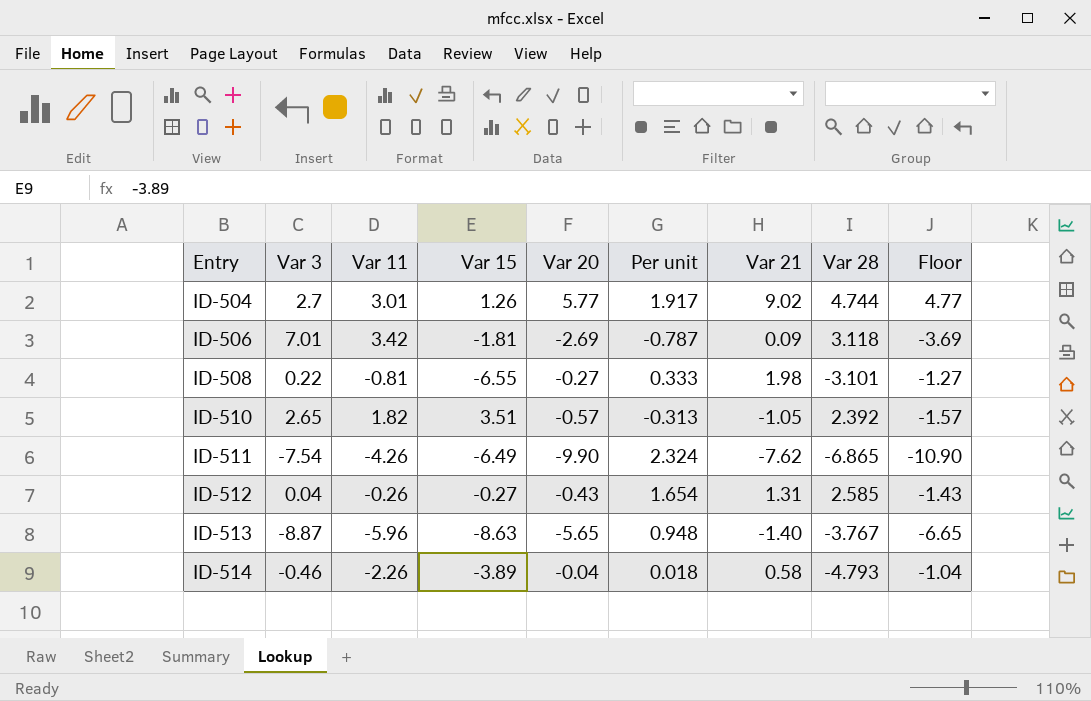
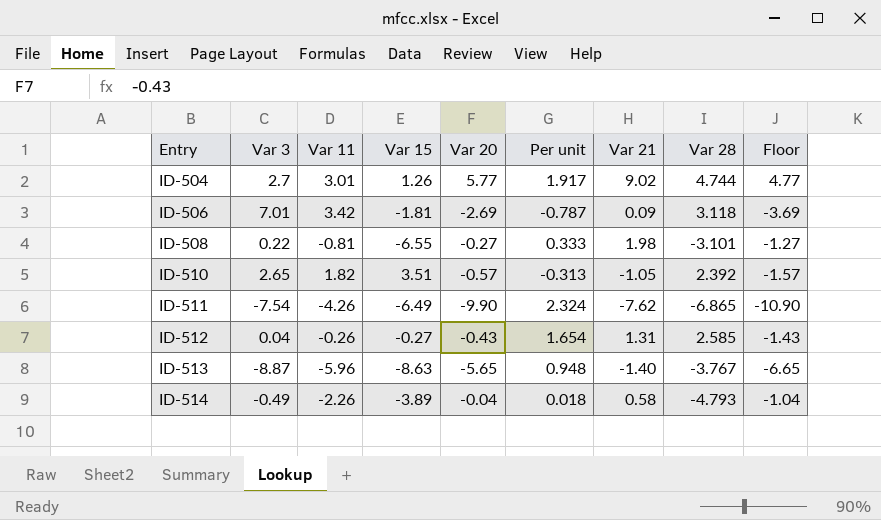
ID-514 | Var 3: -0.46 -> -0.49

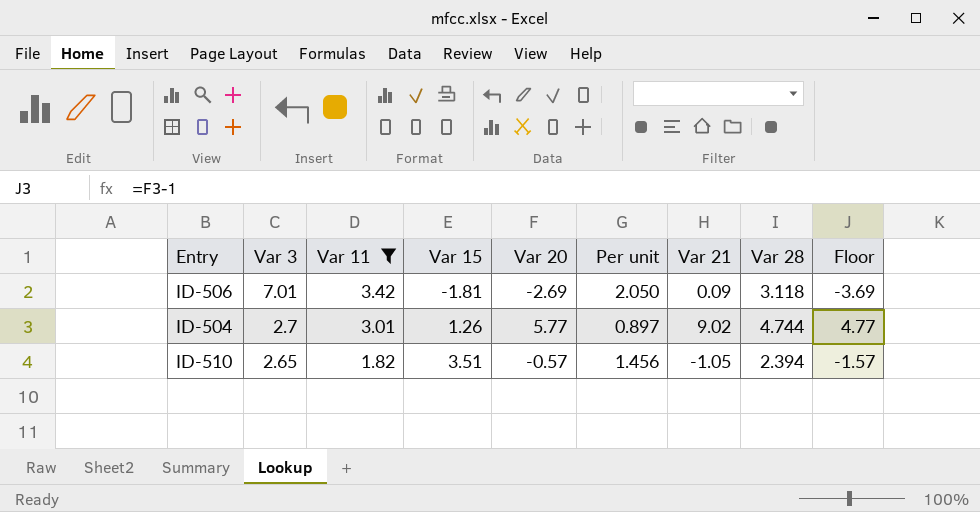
filter: none -> Var 11 >= 1.82
row order: Entry ascending -> Var 3 descending
column Per unit | formula: [Var 20] / [Var 11] -> [Var 3] / [Var 11]
ID-510 | Var 28: 2.392 -> 2.394

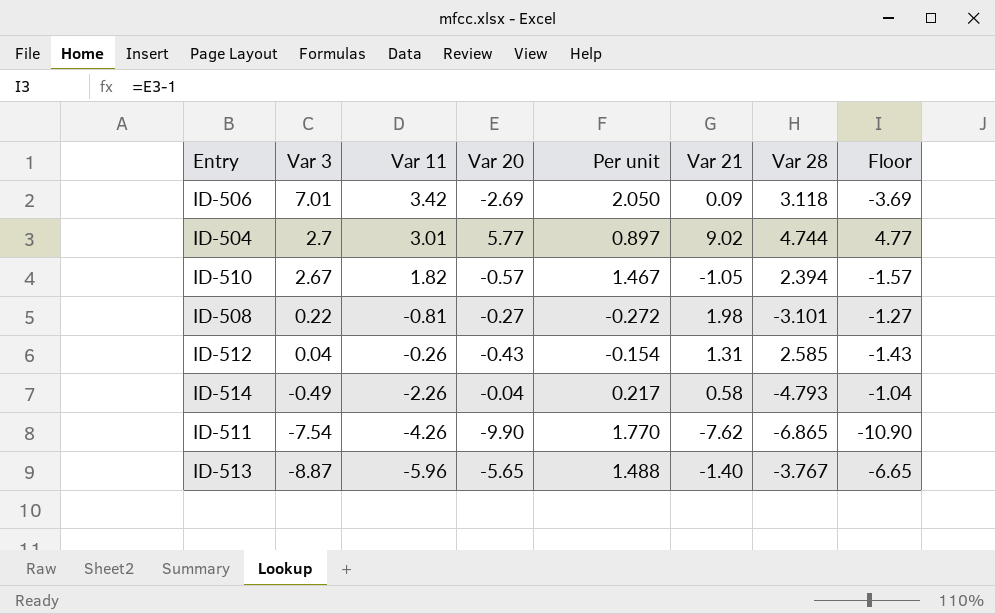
filter: Var 11 >= 1.82 -> none
column Var 15 | position: 4 -> none
ID-510 | Var 3: 2.65 -> 2.67
ID-510 | Per unit: 1.456 -> 1.467

